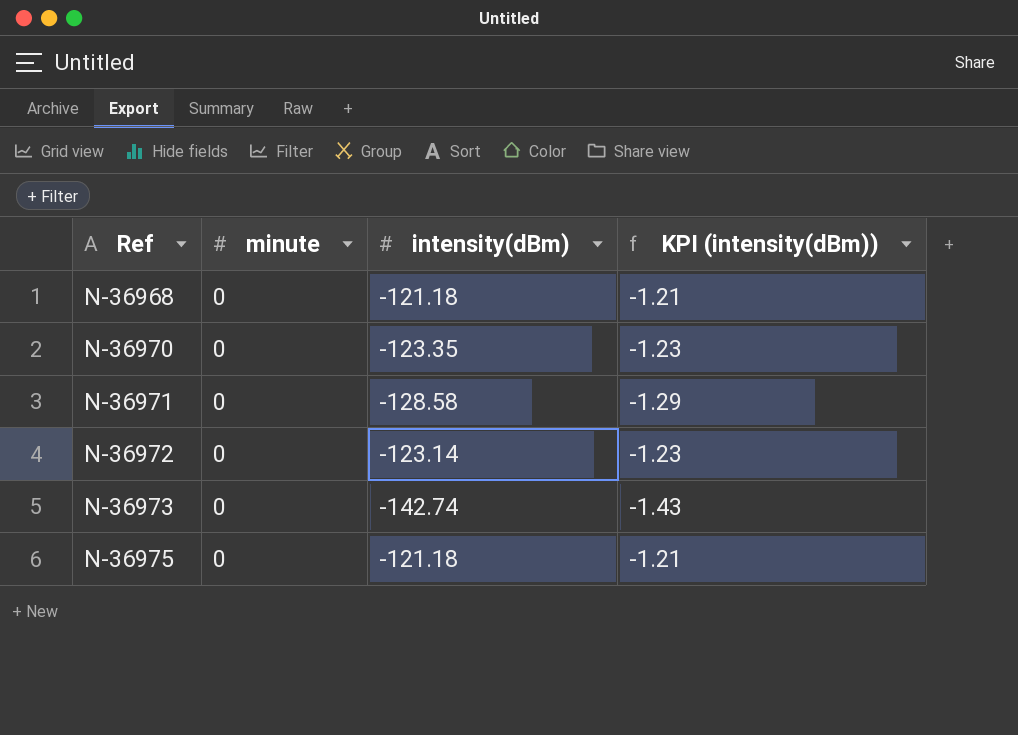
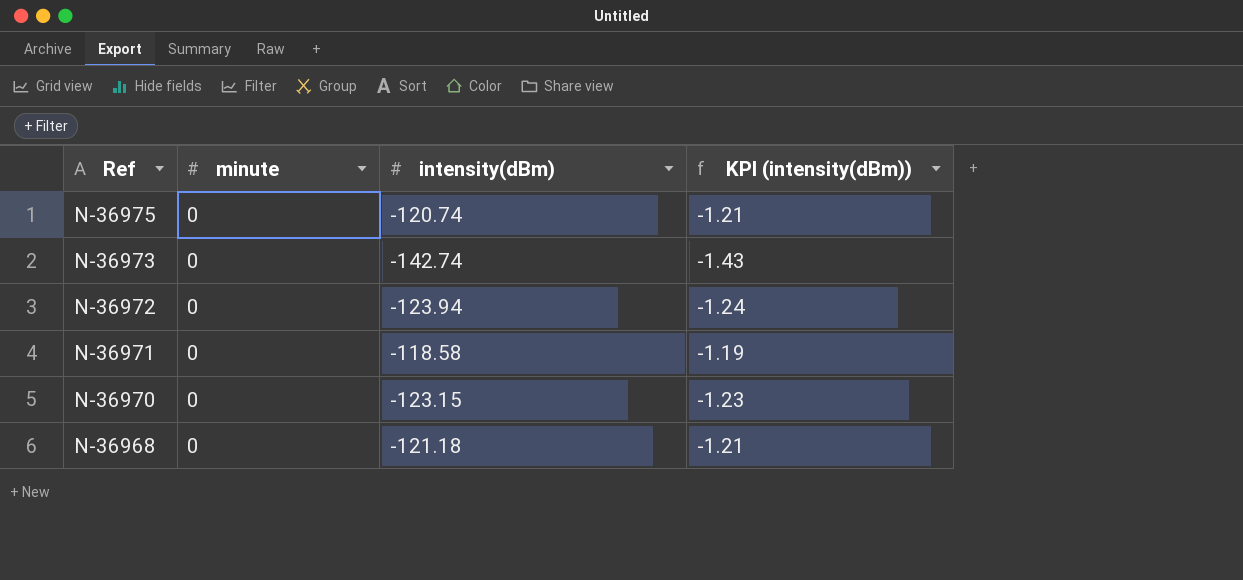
row order: Ref ascending -> Ref descending
N-36975 | intensity(dBm): -121.18 -> -120.74
N-36972 | intensity(dBm): -123.14 -> -123.94
N-36972 | KPI (intensity(dBm)): -1.23 -> -1.24
N-36971 | intensity(dBm): -128.58 -> -118.58
N-36971 | KPI (intensity(dBm)): -1.29 -> -1.19
N-36970 | intensity(dBm): -123.35 -> -123.15

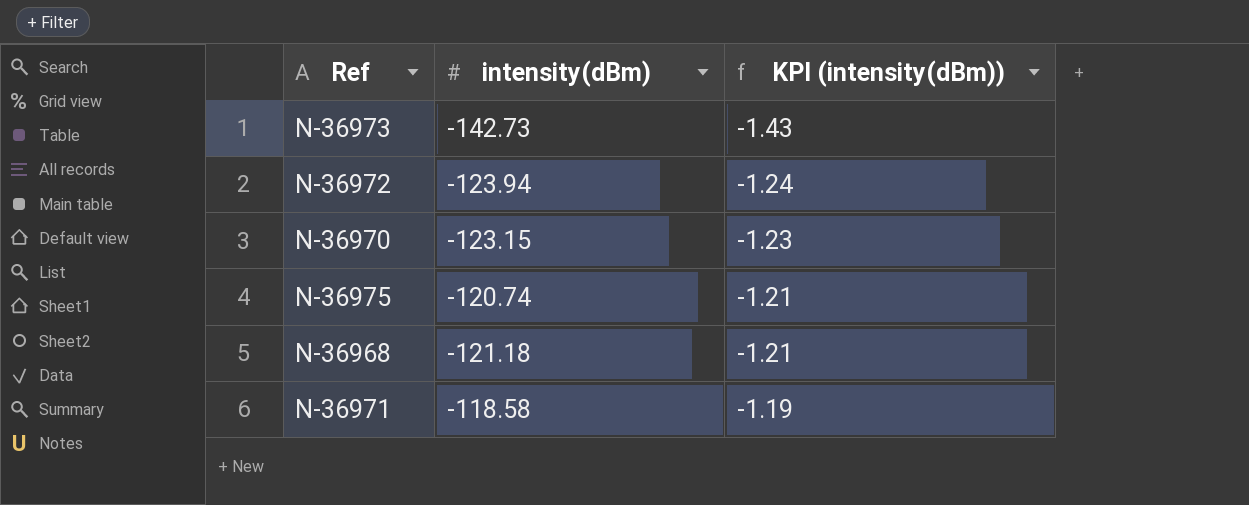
row order: Ref descending -> KPI (intensity(dBm)) ascending
column minute | position: 2 -> none
N-36973 | intensity(dBm): -142.74 -> -142.73

